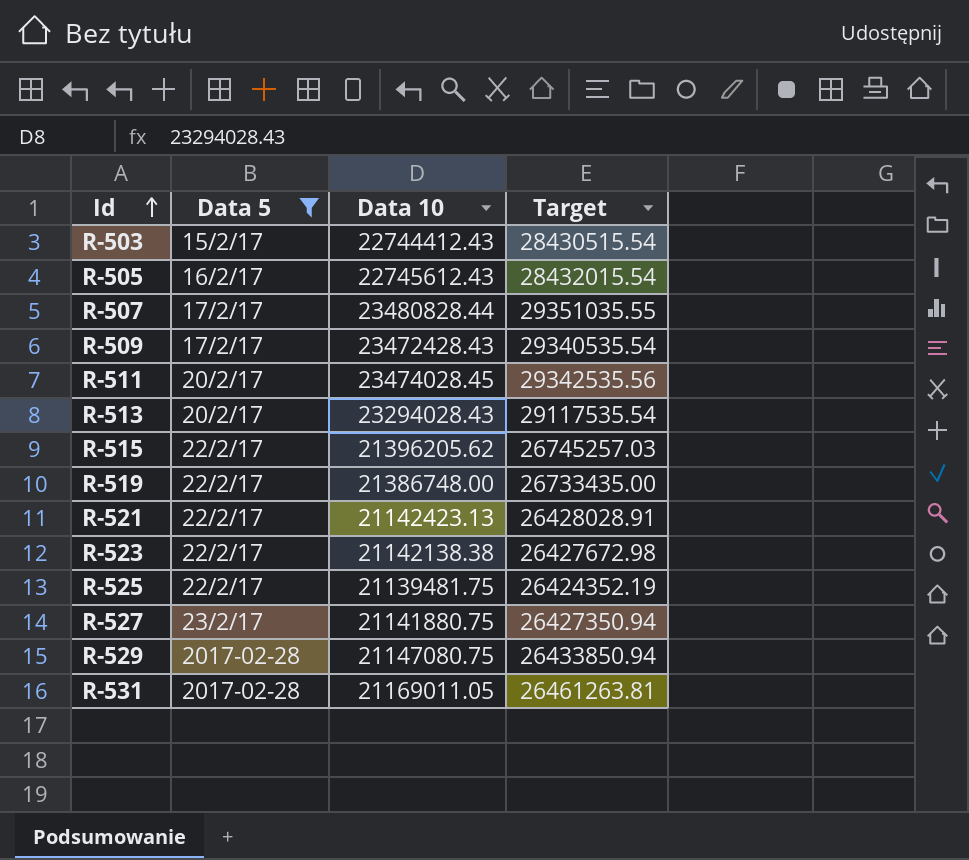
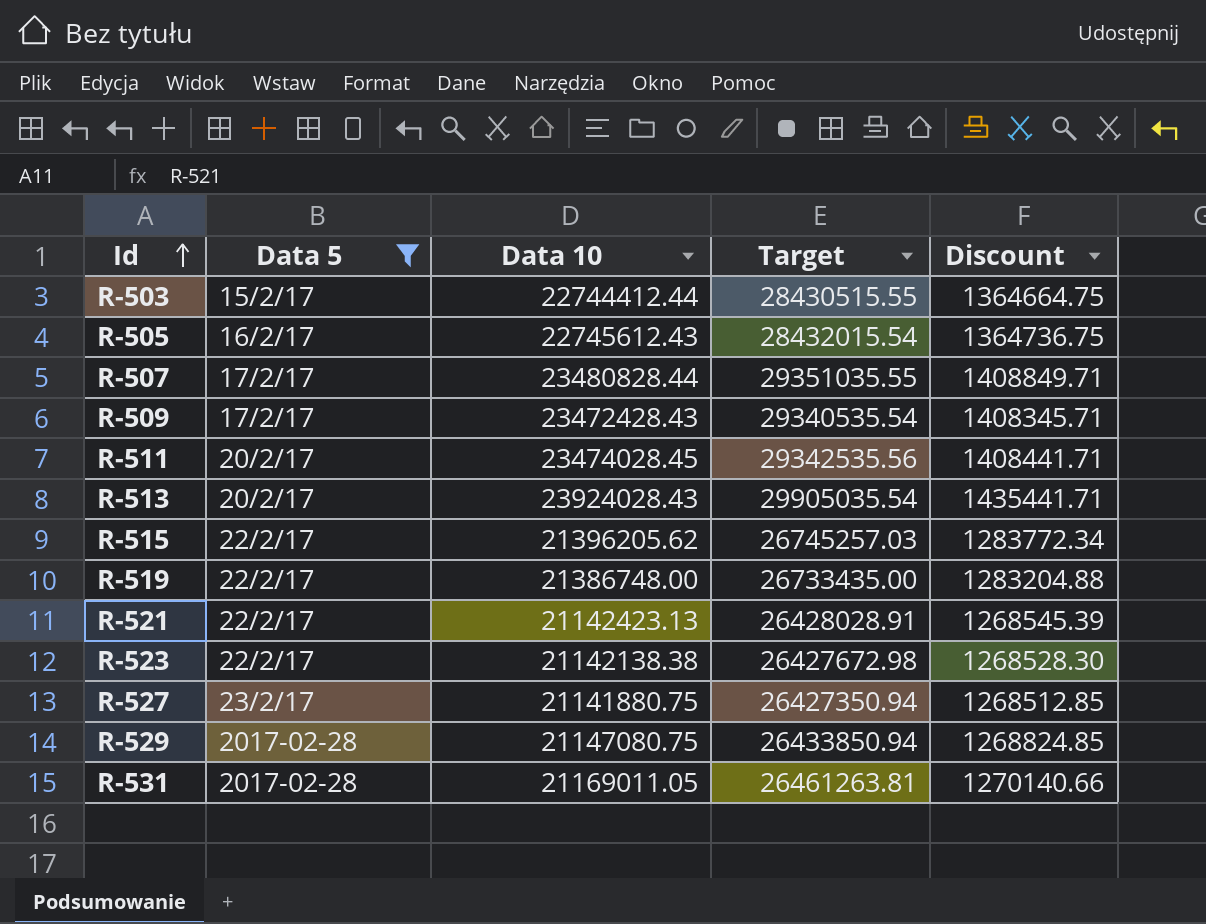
column Discount | formula: none -> [Data 10] * 0.06
row R-525: 22/2/17 | 21139481.75 | 26424352.19 -> none
R-503 | Data 10: 22744412.43 -> 22744412.44
R-503 | Target: 28430515.54 -> 28430515.55
R-513 | Data 10: 23294028.43 -> 23924028.43
R-513 | Target: 29117535.54 -> 29905035.54

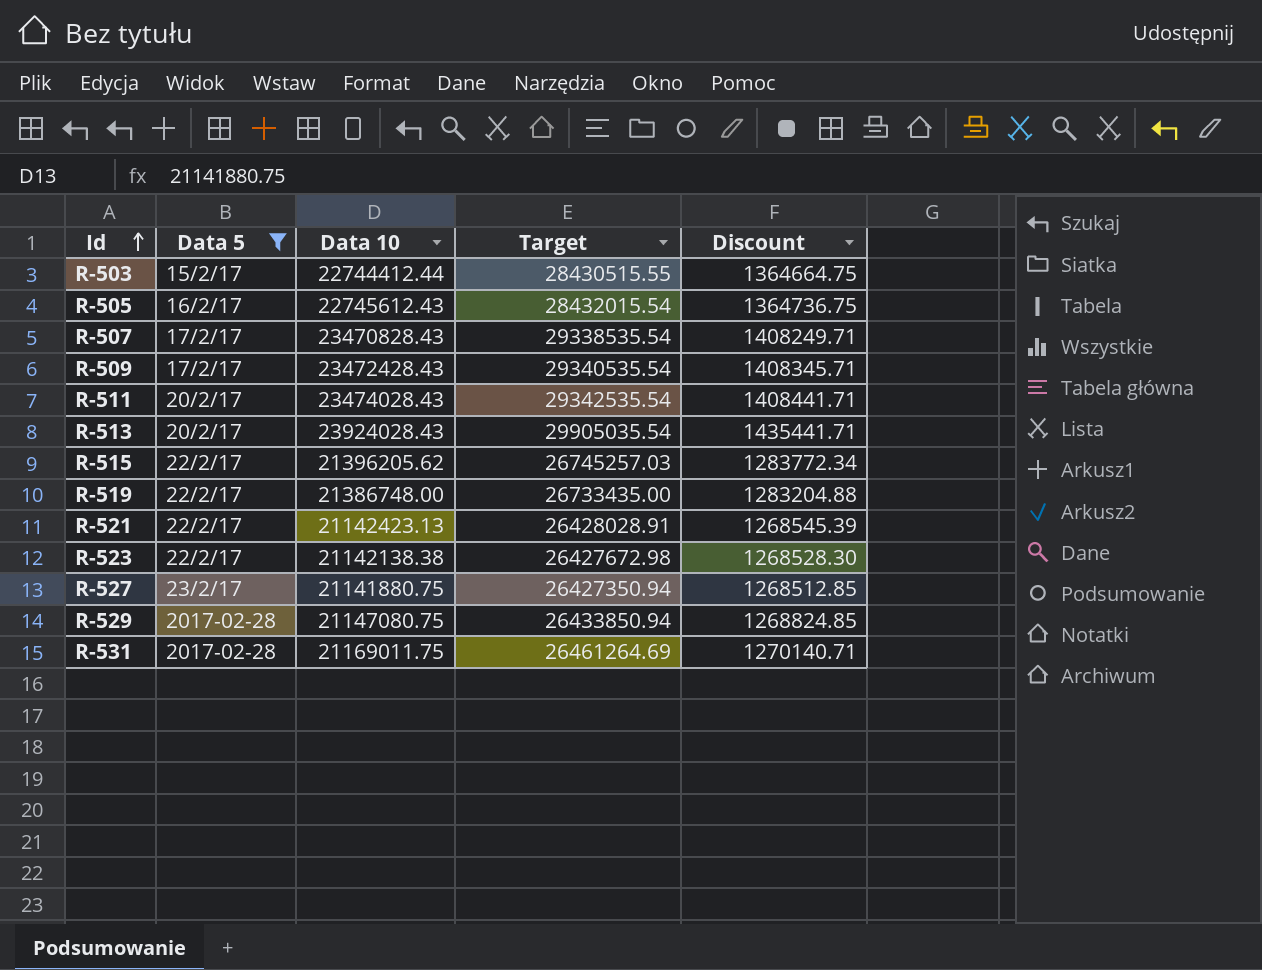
R-507 | Data 10: 23480828.44 -> 23470828.43
R-507 | Target: 29351035.55 -> 29338535.54
R-507 | Discount: 1408849.71 -> 1408249.71
R-511 | Data 10: 23474028.45 -> 23474028.43
R-511 | Target: 29342535.56 -> 29342535.54
R-531 | Data 10: 21169011.05 -> 21169011.75
R-531 | Target: 26461263.81 -> 26461264.69
R-531 | Discount: 1270140.66 -> 1270140.71

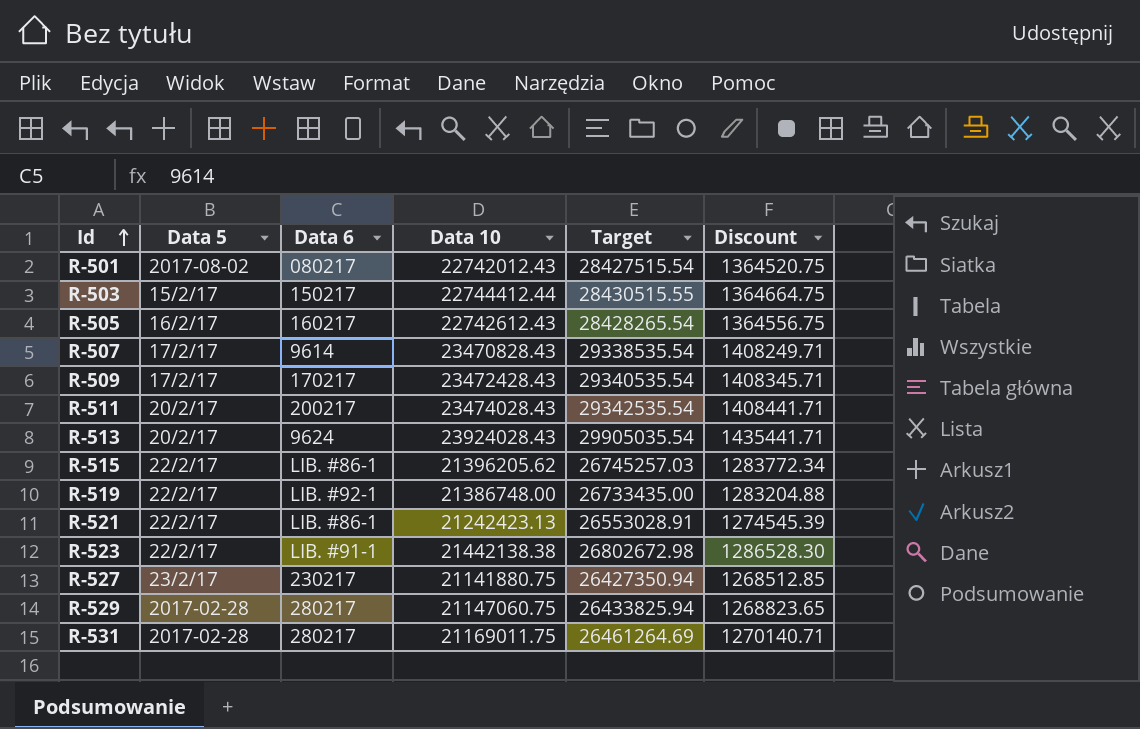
filter: Data 5 != 2017-08-02 -> none
column Data 6 | position: none -> 3
R-505 | Data 10: 22745612.43 -> 22742612.43
R-505 | Target: 28432015.54 -> 28428265.54
R-505 | Discount: 1364736.75 -> 1364556.75
R-521 | Data 10: 21142423.13 -> 21242423.13
R-521 | Target: 26428028.91 -> 26553028.91
R-521 | Discount: 1268545.39 -> 1274545.39
R-523 | Data 10: 21142138.38 -> 21442138.38
R-523 | Target: 26427672.98 -> 26802672.98
R-523 | Discount: 1268528.30 -> 1286528.30
R-529 | Data 10: 21147080.75 -> 21147060.75
R-529 | Target: 26433850.94 -> 26433825.94
R-529 | Discount: 1268824.85 -> 1268823.65

